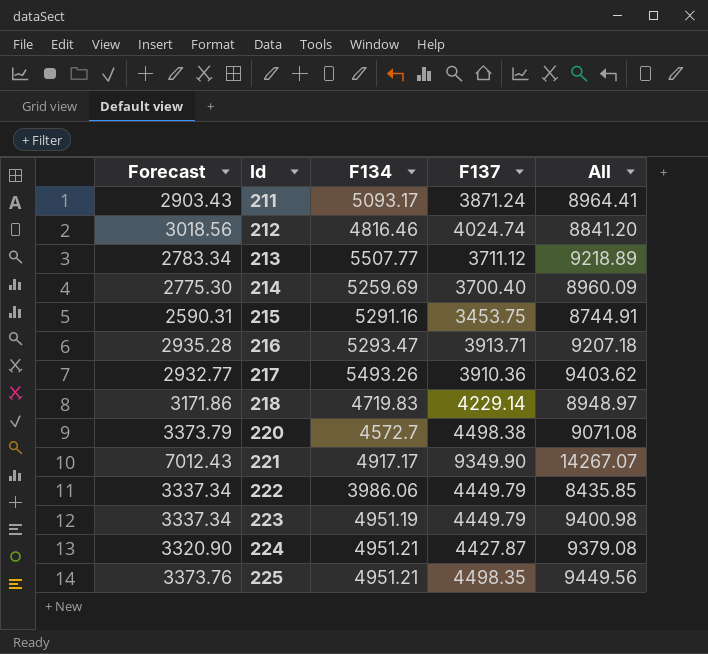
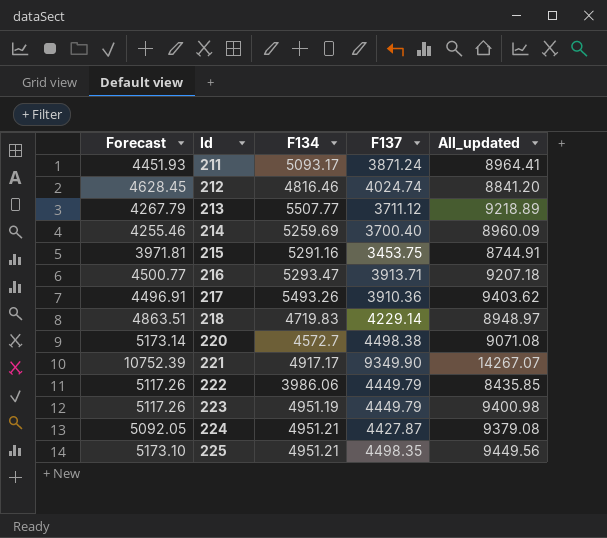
column Forecast | formula: [F137] * 0.75 -> [F137] * 1.15
column name: All -> All_updated

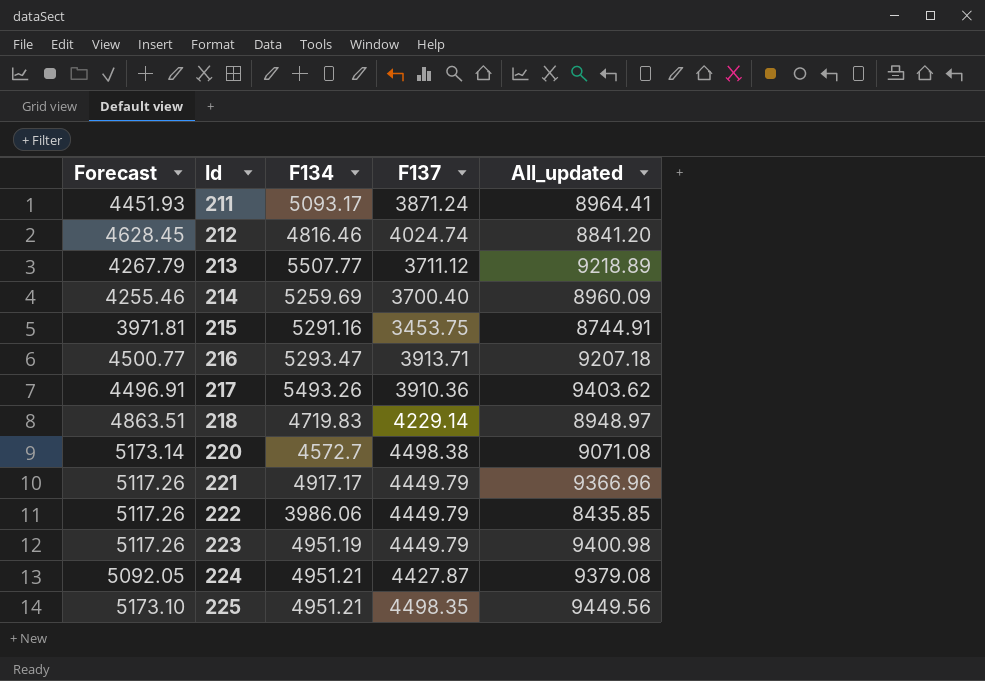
221 | Forecast: 10752.39 -> 5117.26
221 | F137: 9349.90 -> 4449.79
221 | All_updated: 14267.07 -> 9366.96

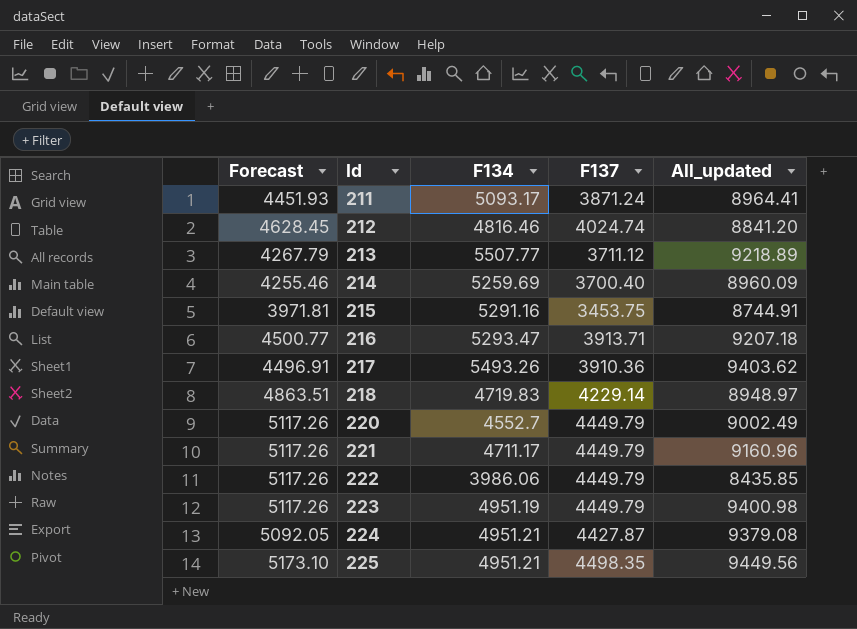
220 | Forecast: 5173.14 -> 5117.26
220 | F134: 4572.7 -> 4552.7
220 | F137: 4498.38 -> 4449.79
220 | All_updated: 9071.08 -> 9002.49
221 | F134: 4917.17 -> 4711.17
221 | All_updated: 9366.96 -> 9160.96

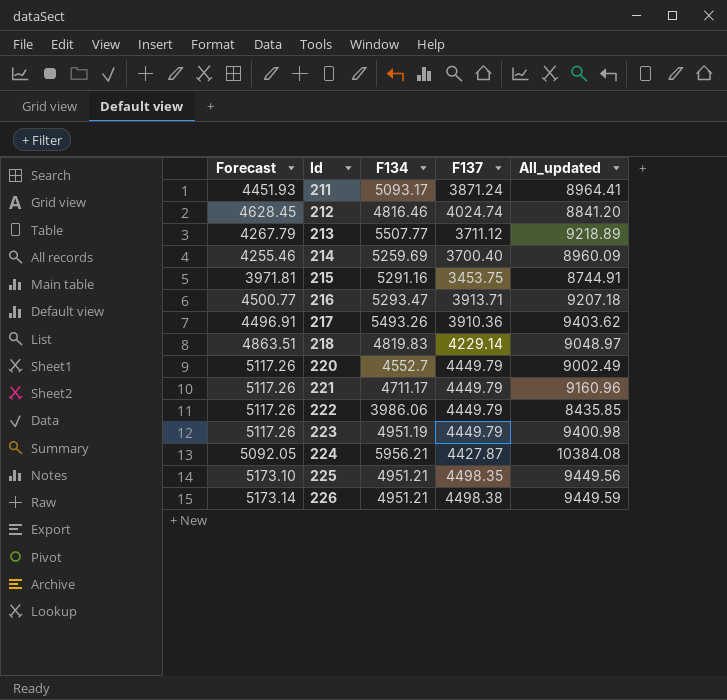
218 | F134: 4719.83 -> 4819.83
218 | All_updated: 8948.97 -> 9048.97
224 | F134: 4951.21 -> 5956.21
224 | All_updated: 9379.08 -> 10384.08
row 226: none -> 5173.14 | 4951.21 | 4498.38 | 9449.59

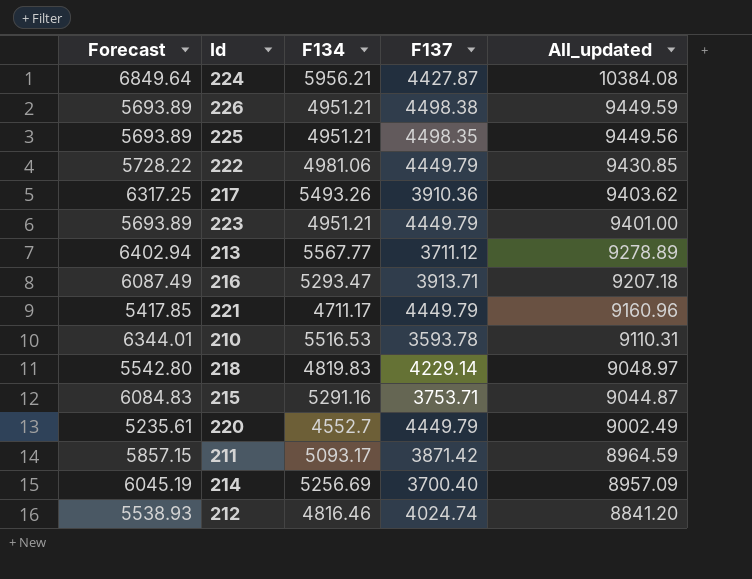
row order: Id ascending -> All_updated descending
column Forecast | formula: [F137] * 1.15 -> [F134] * 1.15
222 | F134: 3986.06 -> 4981.06
222 | All_updated: 8435.85 -> 9430.85
223 | F134: 4951.19 -> 4951.21
223 | All_updated: 9400.98 -> 9401.00
213 | F134: 5507.77 -> 5567.77
213 | All_updated: 9218.89 -> 9278.89
row 210: none -> 6344.01 | 5516.53 | 3593.78 | 9110.31
215 | F137: 3453.75 -> 3753.71
215 | All_updated: 8744.91 -> 9044.87
211 | F137: 3871.24 -> 3871.42
211 | All_updated: 8964.41 -> 8964.59
214 | F134: 5259.69 -> 5256.69
214 | All_updated: 8960.09 -> 8957.09

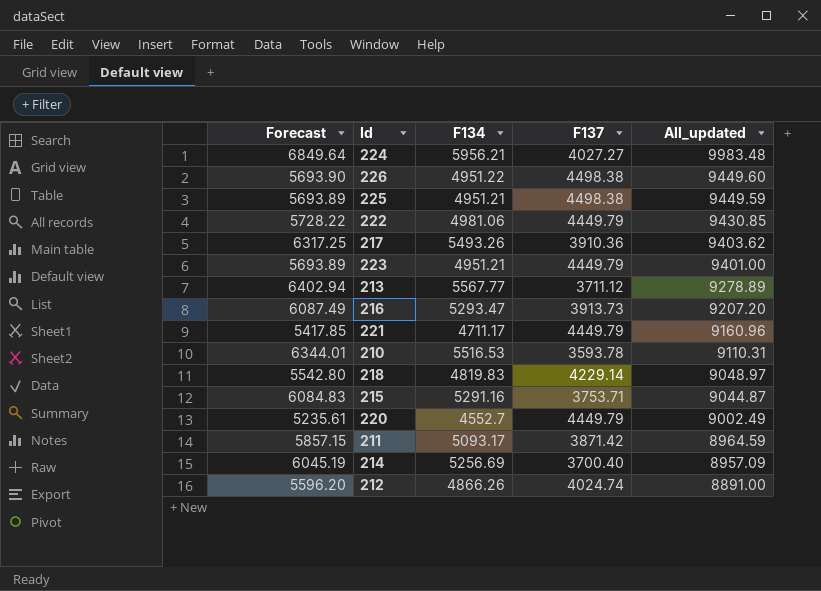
224 | F137: 4427.87 -> 4027.27
224 | All_updated: 10384.08 -> 9983.48
226 | Forecast: 5693.89 -> 5693.90
226 | F134: 4951.21 -> 4951.22
226 | All_updated: 9449.59 -> 9449.60
225 | F137: 4498.35 -> 4498.38
225 | All_updated: 9449.56 -> 9449.59
216 | F137: 3913.71 -> 3913.73
216 | All_updated: 9207.18 -> 9207.20
212 | Forecast: 5538.93 -> 5596.20
212 | F134: 4816.46 -> 4866.26
212 | All_updated: 8841.20 -> 8891.00

